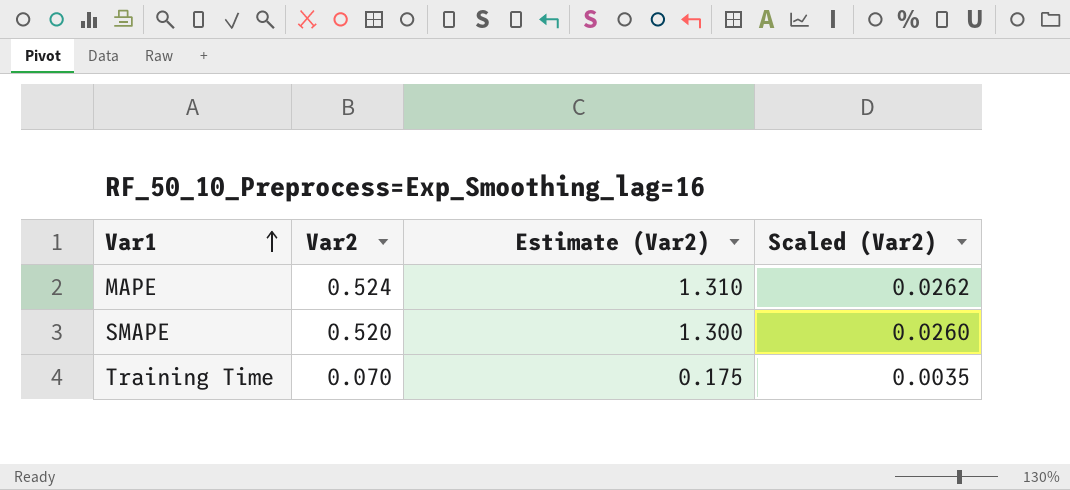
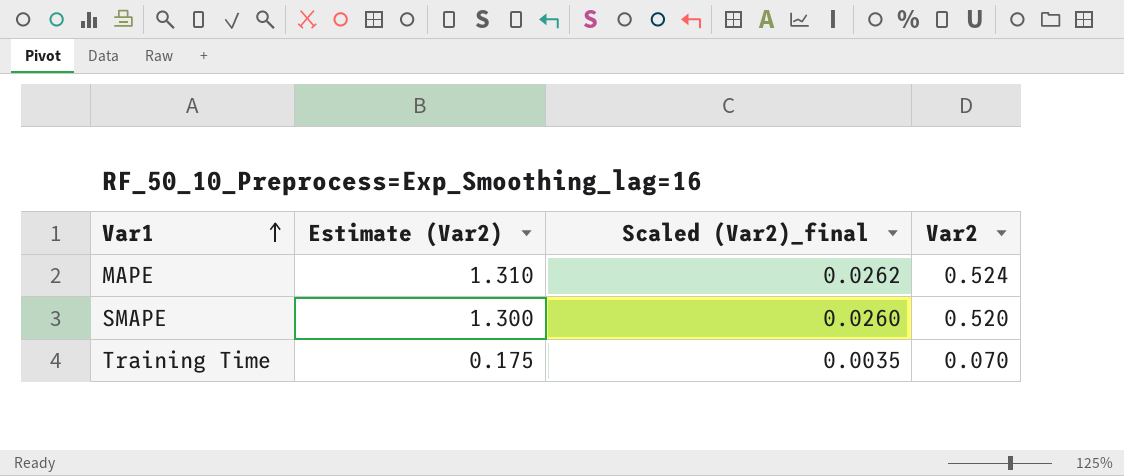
column name: Scaled (Var2) -> Scaled (Var2)_final
column Var2 | position: 2 -> 4

